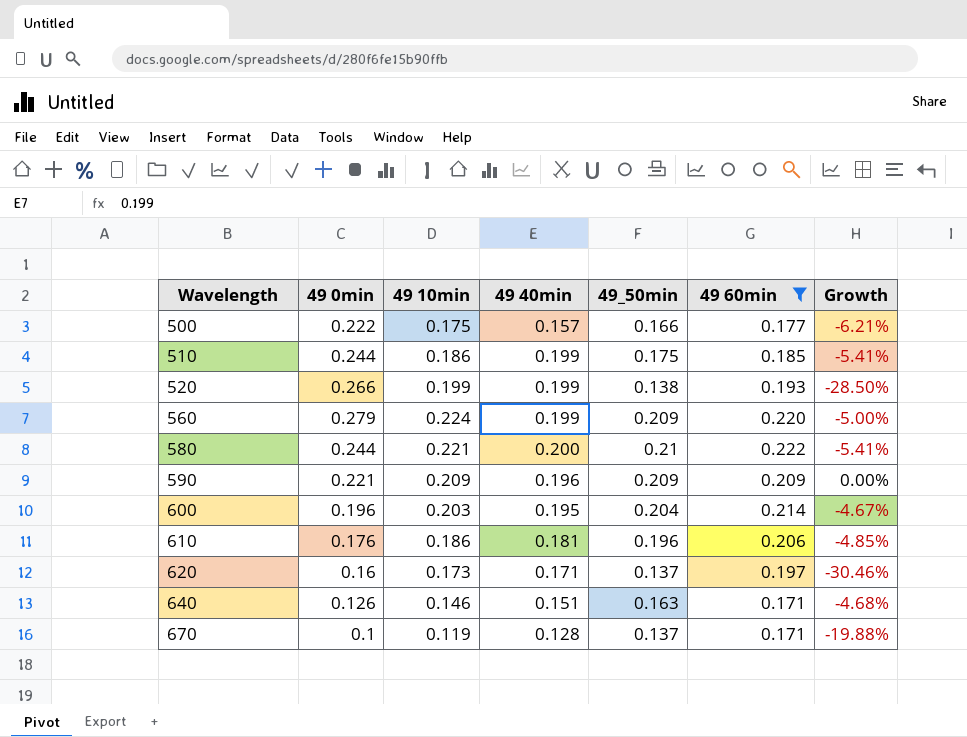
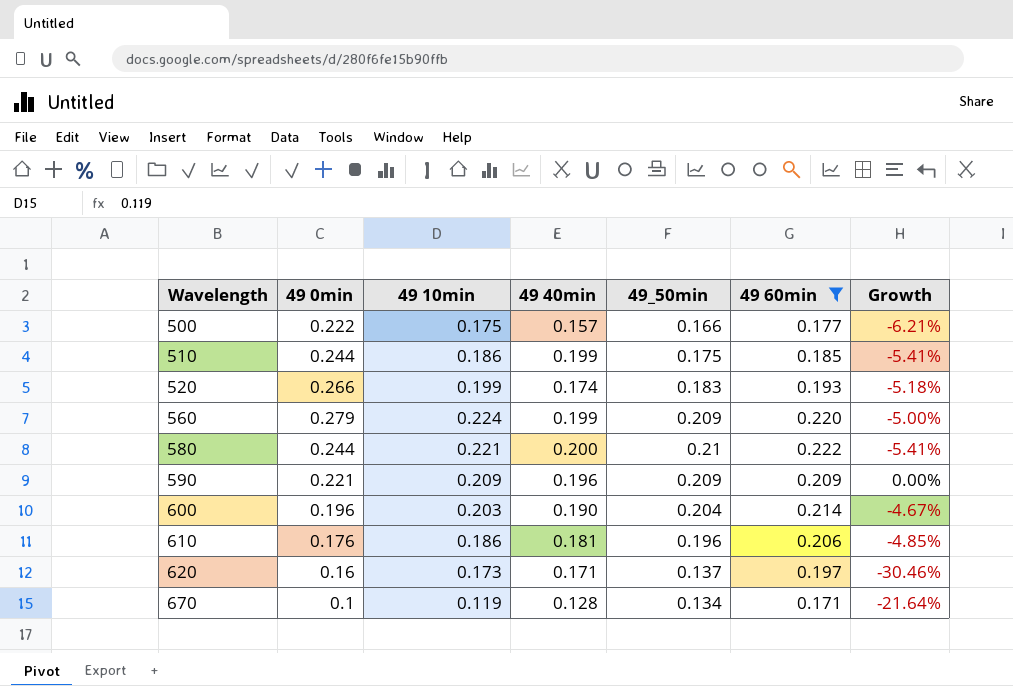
row 640: 0.126 | 0.146 | 0.151 | 0.163 | 0.171 | -4.68% -> none
520 | 49 40min: 0.199 -> 0.174
520 | 49_50min: 0.138 -> 0.183
520 | Growth: -28.50% -> -5.18%
600 | 49 40min: 0.195 -> 0.190
670 | 49_50min: 0.137 -> 0.134
670 | Growth: -19.88% -> -21.64%

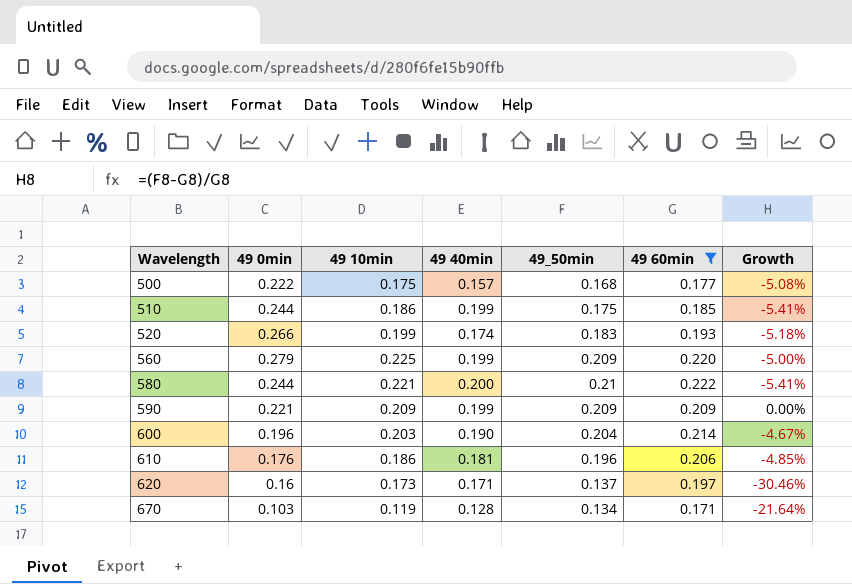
500 | 49_50min: 0.166 -> 0.168
500 | Growth: -6.21% -> -5.08%
560 | 49 10min: 0.224 -> 0.225
590 | 49 40min: 0.196 -> 0.199
670 | 49 0min: 0.1 -> 0.103

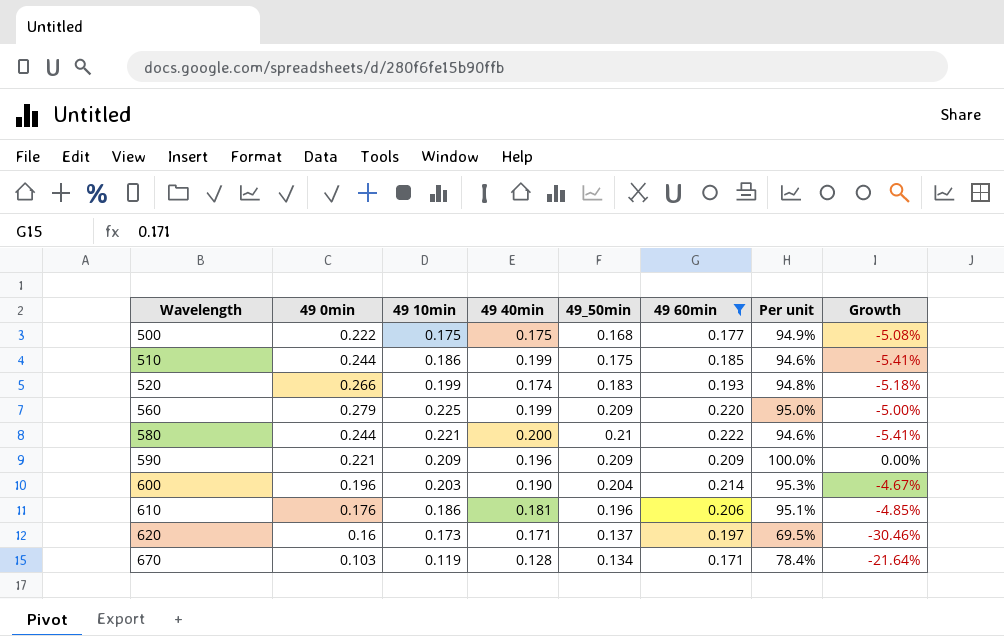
column Per unit | formula: none -> [49_50min] / [49 60min]
500 | 49 40min: 0.157 -> 0.175
590 | 49 40min: 0.199 -> 0.196

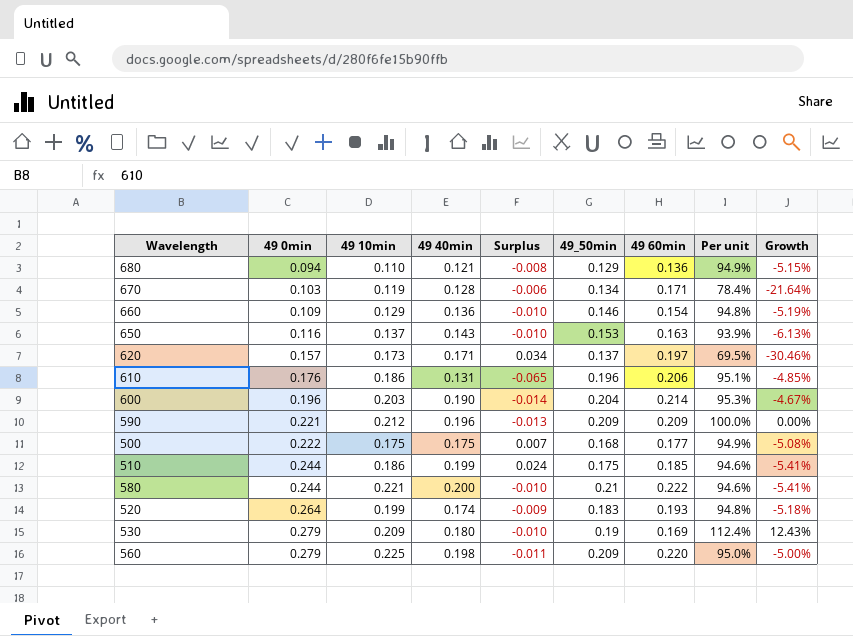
filter: 49 60min >= 0.171 -> none
row order: Wavelength ascending -> 49 0min ascending
column Surplus | formula: none -> [49 40min] - [49_50min]
620 | 49 0min: 0.16 -> 0.157
610 | 49 40min: 0.181 -> 0.131
590 | 49 10min: 0.209 -> 0.212
520 | 49 0min: 0.266 -> 0.264
560 | 49 40min: 0.199 -> 0.198

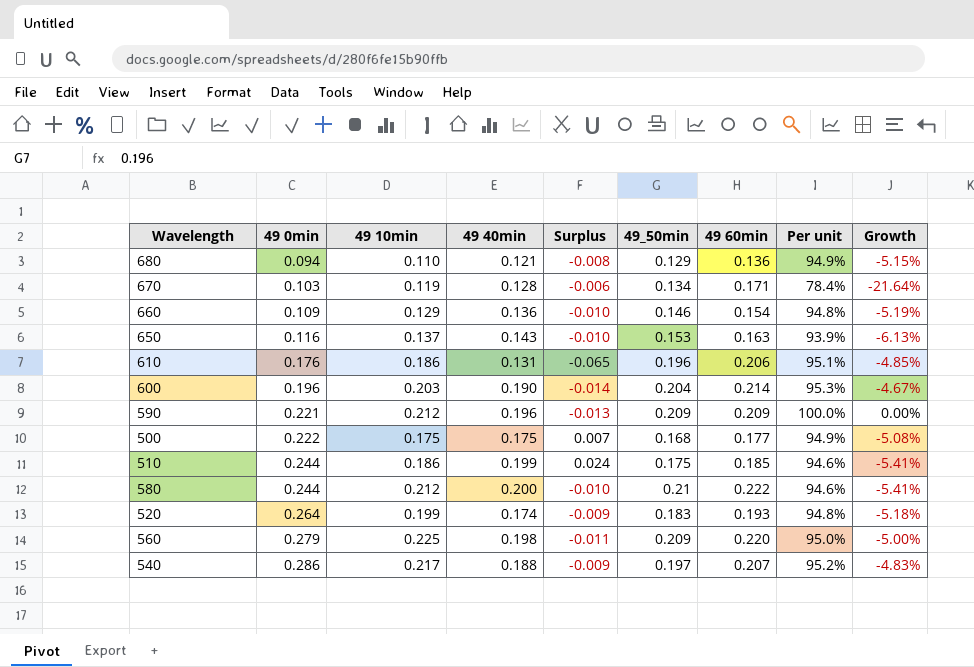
row 620: 0.157 | 0.173 | 0.171 | 0.034 | 0.137 | 0.197 | 69.5% | -30.46% -> none
row 530: 0.279 | 0.209 | 0.180 | -0.010 | 0.19 | 0.169 | 112.4% | 12.43% -> none
580 | 49 10min: 0.221 -> 0.212
row 540: none -> 0.286 | 0.217 | 0.188 | -0.009 | 0.197 | 0.207 | 95.2% | -4.83%

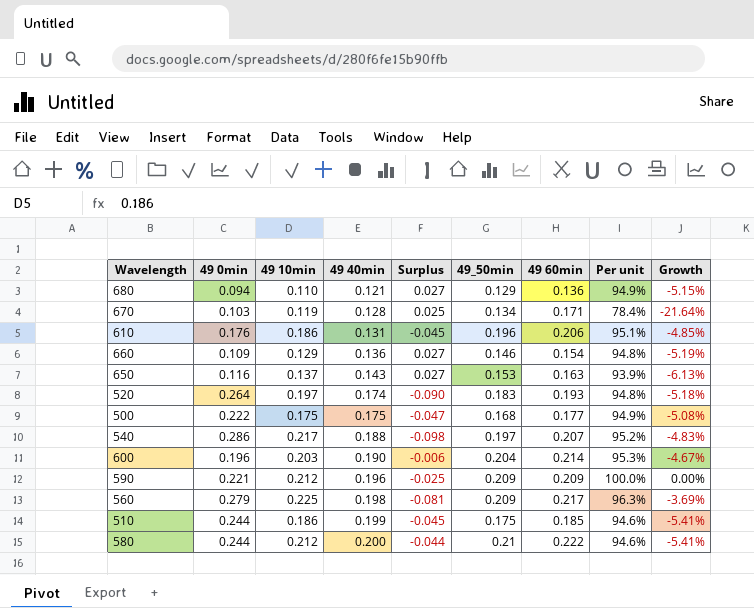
row order: 49 0min ascending -> 49 40min ascending
column Surplus | formula: [49 40min] - [49_50min] -> [49 40min] - [49 0min]
520 | 49 10min: 0.199 -> 0.197
560 | 49 60min: 0.220 -> 0.217
560 | Per unit: 95.0% -> 96.3%
560 | Growth: -5.00% -> -3.69%

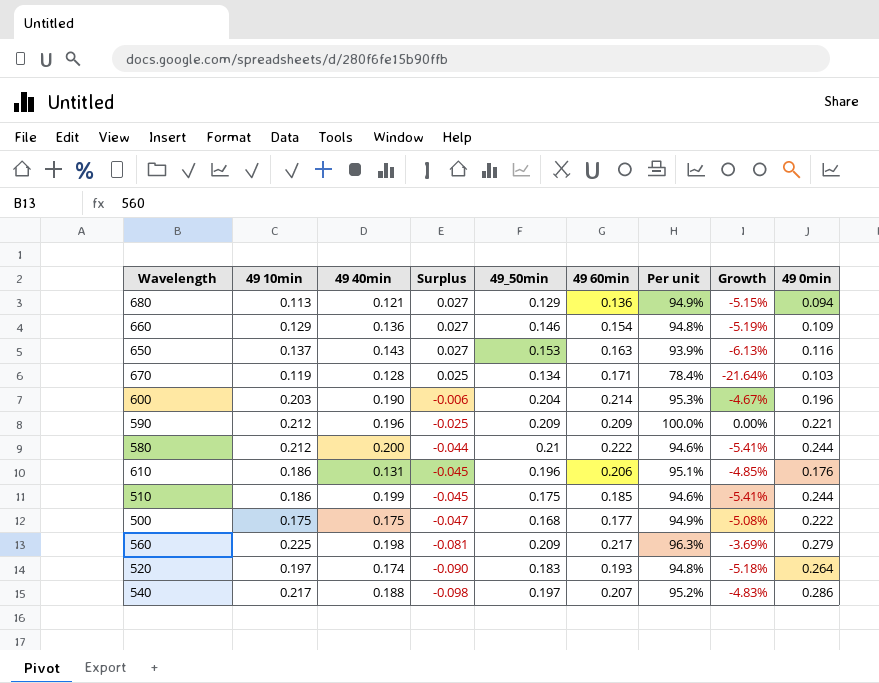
row order: 49 40min ascending -> Surplus descending
column 49 0min | position: 2 -> 9
680 | 49 10min: 0.110 -> 0.113

